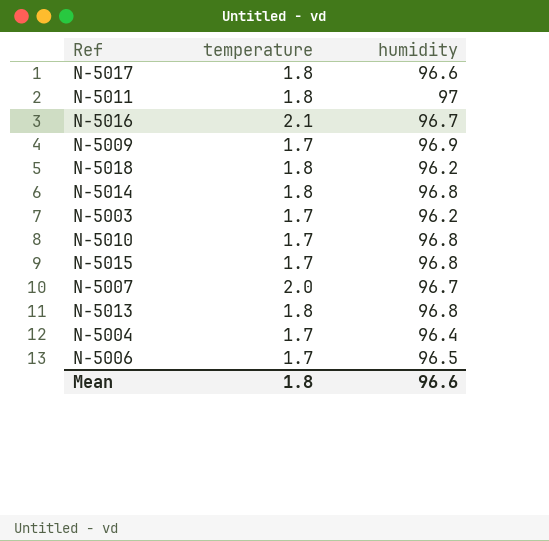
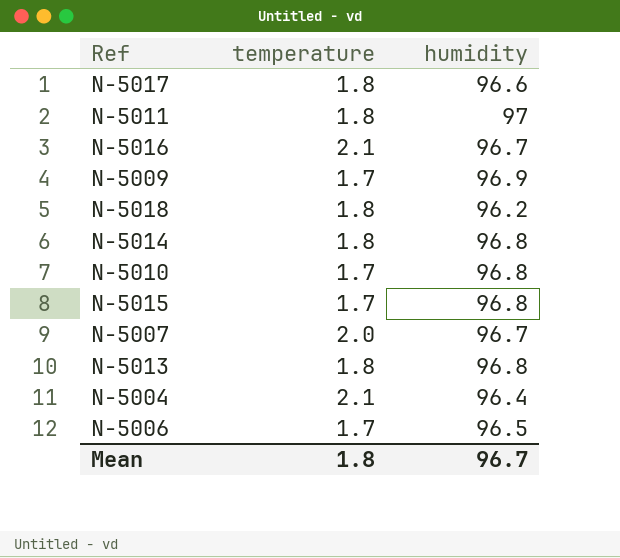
row N-5003: 1.7 | 96.2 -> none
N-5004 | temperature: 1.7 -> 2.1
Mean | humidity: 96.6 -> 96.7

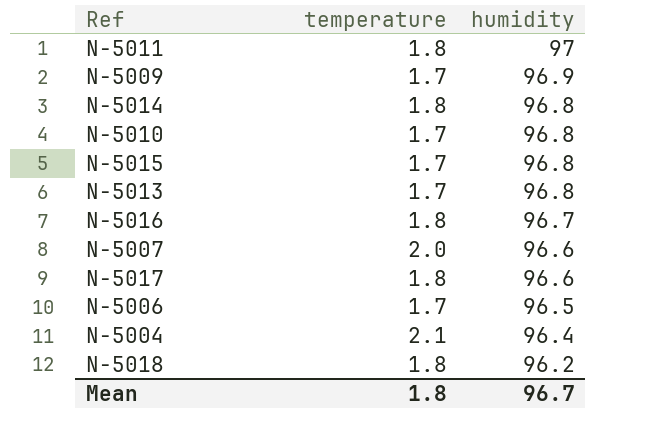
row order: none -> humidity descending
N-5013 | temperature: 1.8 -> 1.7
N-5016 | temperature: 2.1 -> 1.8
N-5007 | humidity: 96.7 -> 96.6

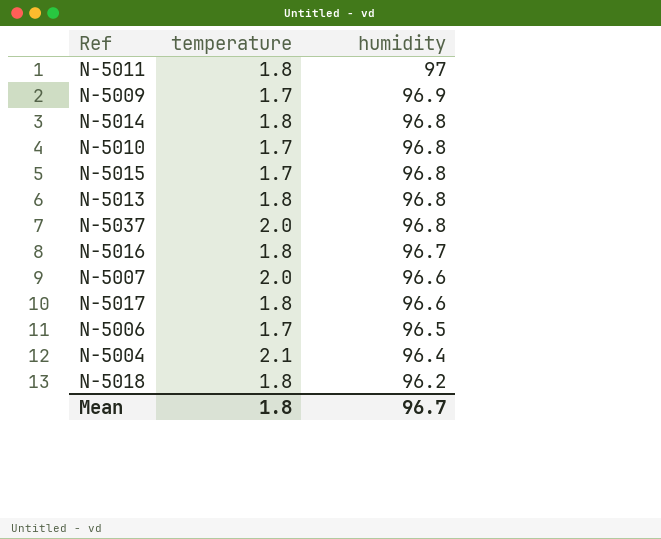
N-5013 | temperature: 1.7 -> 1.8
row N-5037: none -> 2.0 | 96.8

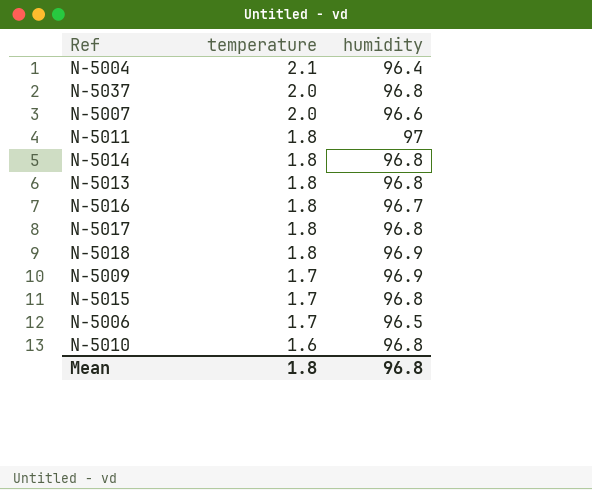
row order: humidity descending -> temperature descending
N-5017 | humidity: 96.6 -> 96.8
N-5018 | humidity: 96.2 -> 96.9
N-5010 | temperature: 1.7 -> 1.6
Mean | humidity: 96.7 -> 96.8

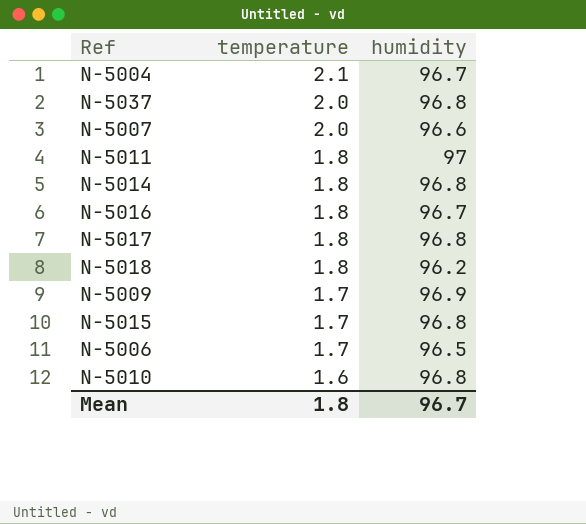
row N-5013: 1.8 | 96.8 -> none
N-5004 | humidity: 96.4 -> 96.7
N-5018 | humidity: 96.9 -> 96.2
Mean | humidity: 96.8 -> 96.7

